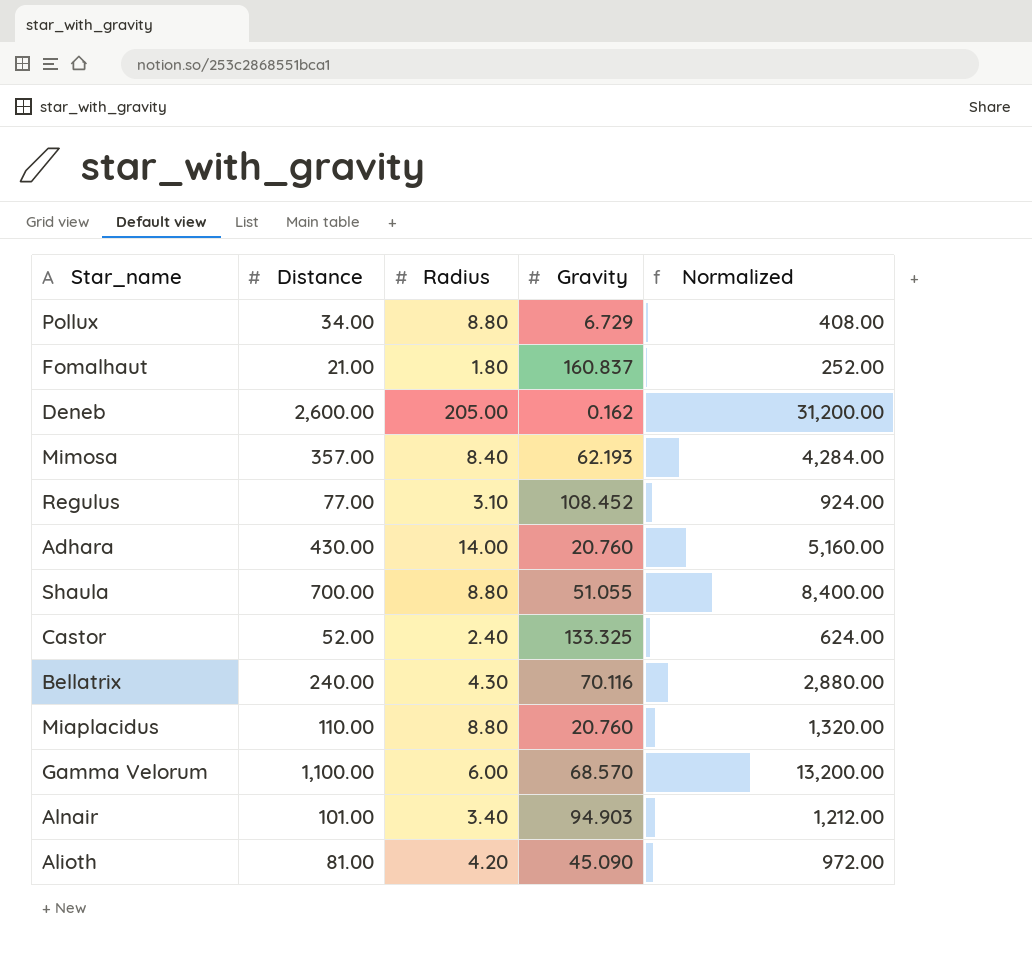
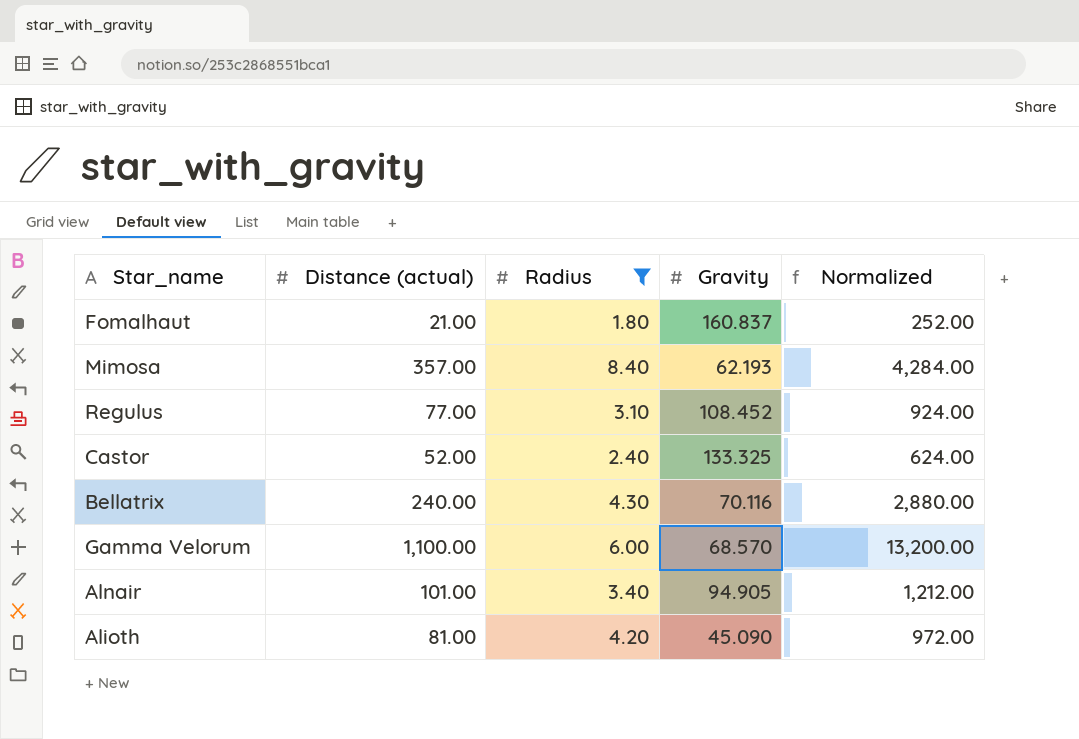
filter: none -> Radius <= 8.40
column name: Distance -> Distance (actual)
Alnair | Gravity: 94.903 -> 94.905

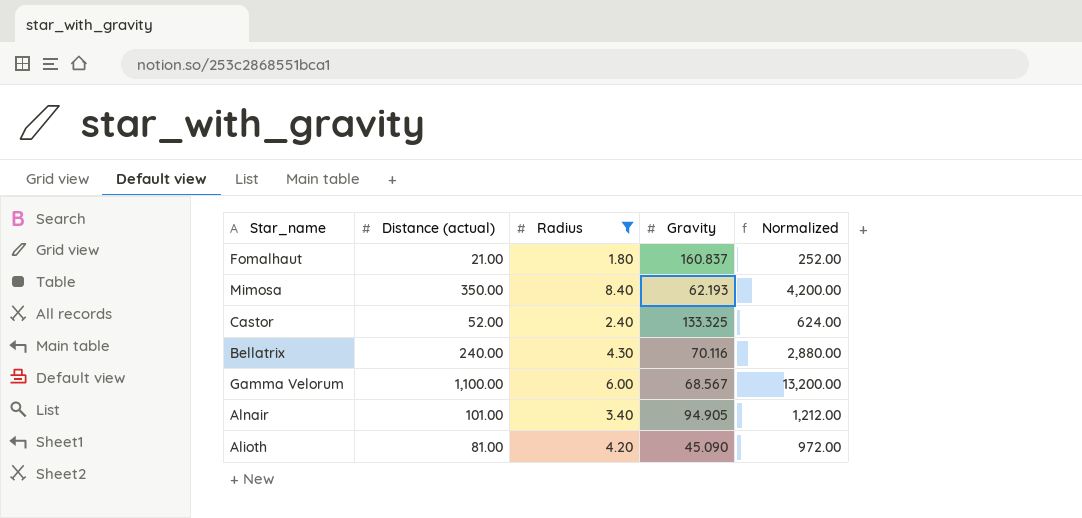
row Regulus: 77.00 | 3.10 | 108.452 | 924.00 -> none
Mimosa | Distance (actual): 357.00 -> 350.00
Mimosa | Normalized: 4,284.00 -> 4,200.00
Gamma Velorum | Gravity: 68.570 -> 68.567

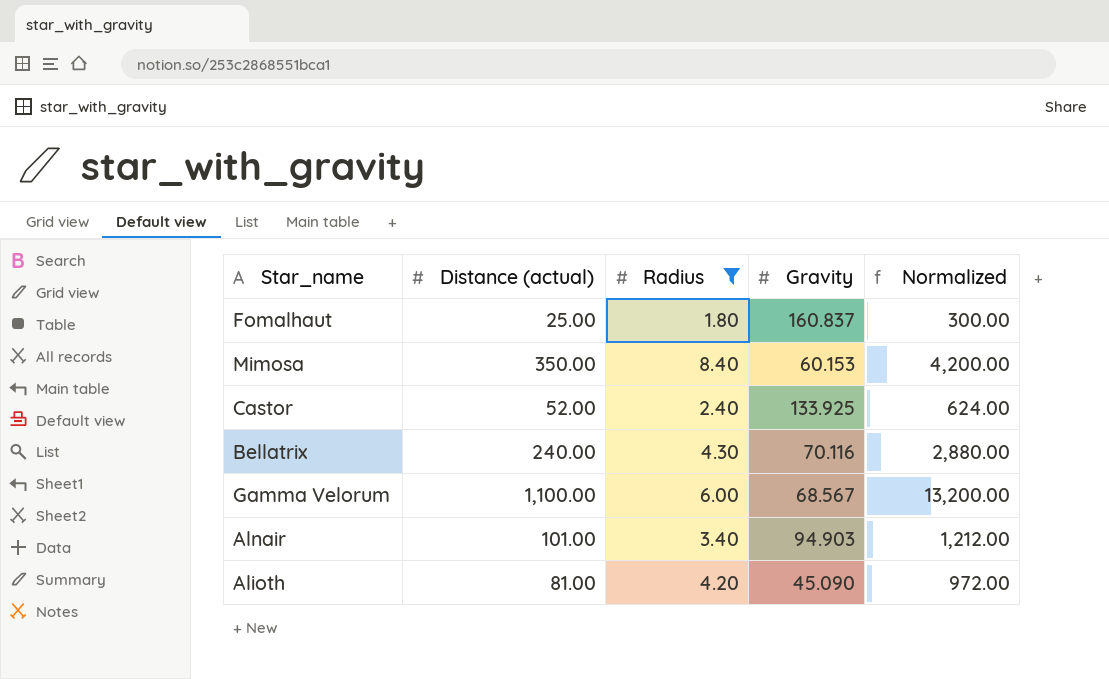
Fomalhaut | Distance (actual): 21.00 -> 25.00
Fomalhaut | Normalized: 252.00 -> 300.00
Mimosa | Gravity: 62.193 -> 60.153
Castor | Gravity: 133.325 -> 133.925
Alnair | Gravity: 94.905 -> 94.903

